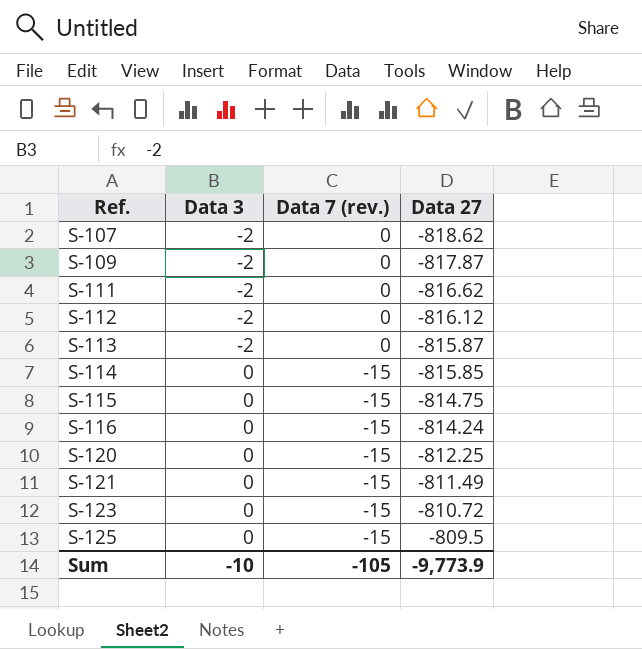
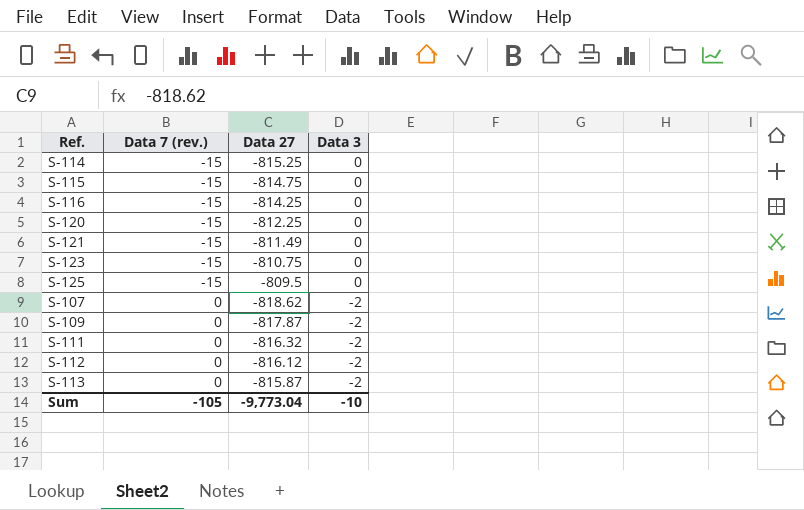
row order: Ref. ascending -> Data 7 (rev.) ascending
column Data 3 | position: 2 -> 4
S-114 | Data 27: -815.85 -> -815.25
S-116 | Data 27: -814.24 -> -814.25
S-123 | Data 27: -810.72 -> -810.75
S-111 | Data 27: -816.62 -> -816.32
Sum | Data 27: -9,773.9 -> -9,773.04

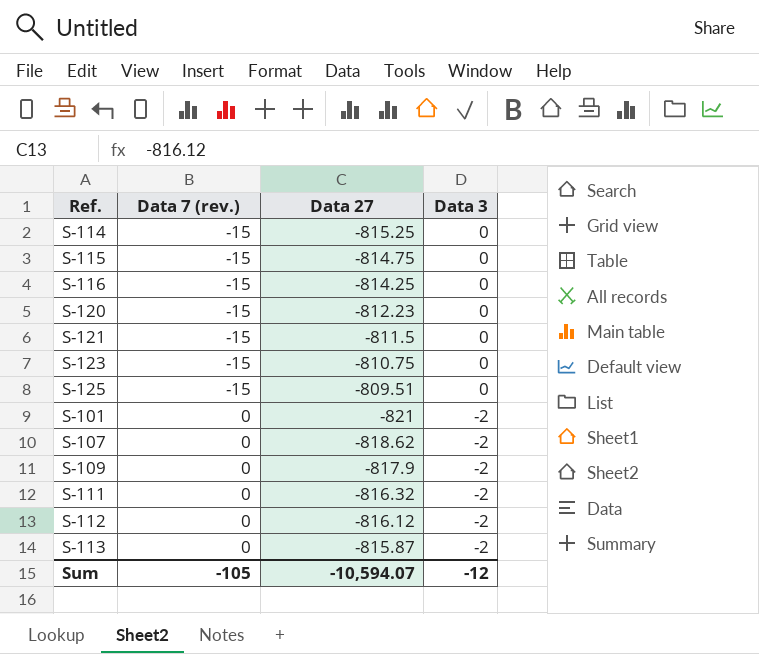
S-120 | Data 27: -812.25 -> -812.23
S-121 | Data 27: -811.49 -> -811.5
S-125 | Data 27: -809.5 -> -809.51
row S-101: none -> 0 | -821 | -2
S-109 | Data 27: -817.87 -> -817.9
Sum | Data 27: -9,773.04 -> -10,594.07
Sum | Data 3: -10 -> -12

